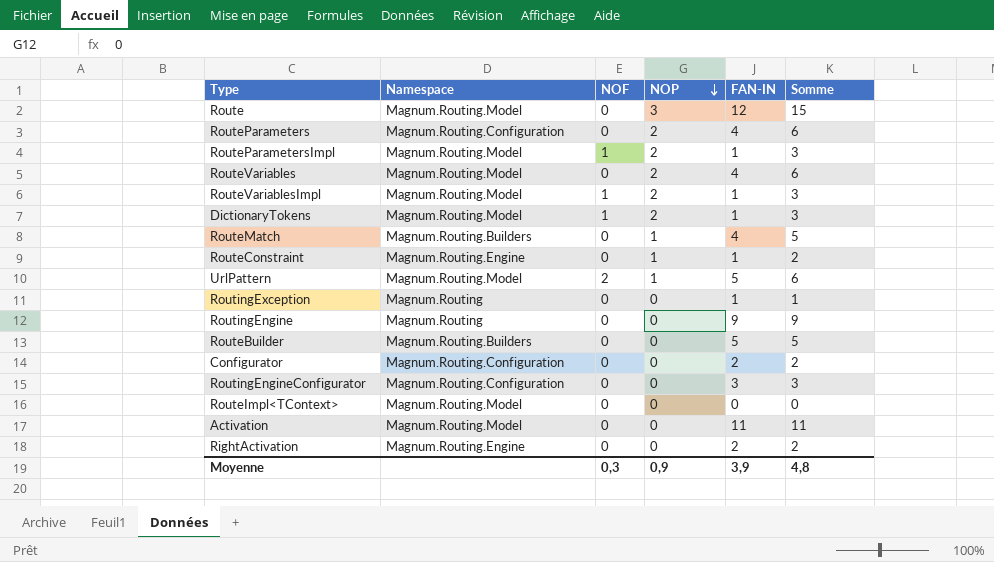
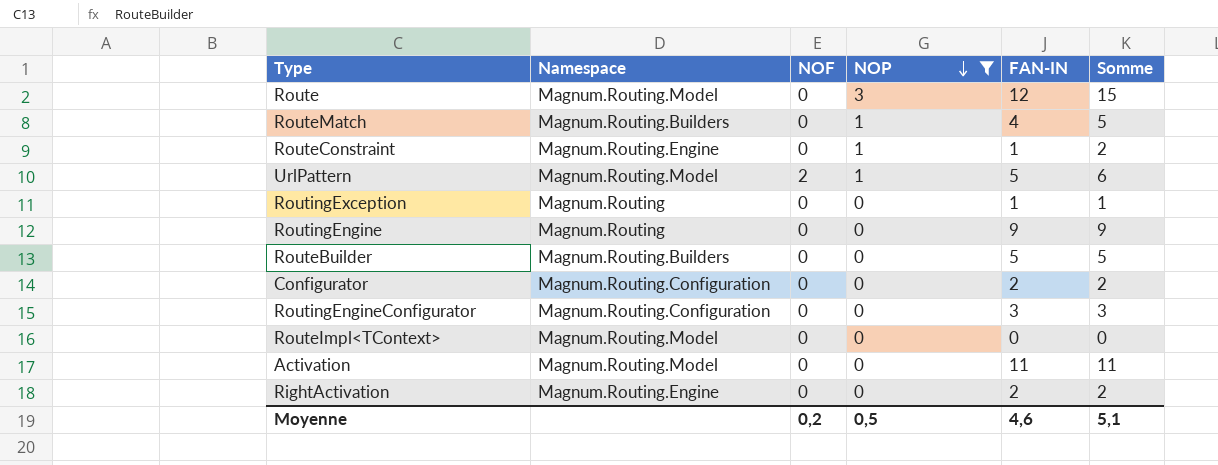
filter: none -> NOP != 2
Moyenne | NOF: 0,3 -> 0,2
Moyenne | NOP: 0,9 -> 0,5
Moyenne | FAN-IN: 3,9 -> 4,6
Moyenne | Somme: 4,8 -> 5,1

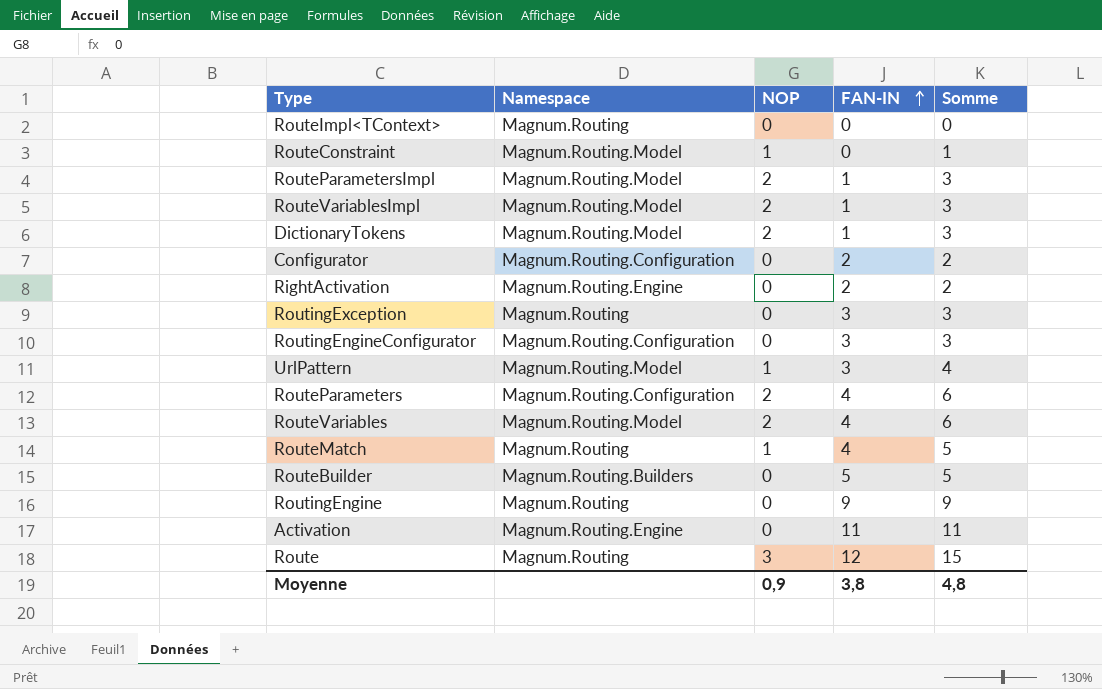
filter: NOP != 2 -> none
row order: NOP descending -> FAN-IN ascending
column NOF | position: 3 -> none
RouteImpl<TContext> | Namespace: Magnum.Routing.Model -> Magnum.Routing
RouteConstraint | Namespace: Magnum.Routing.Engine -> Magnum.Routing.Model
RouteConstraint | FAN-IN: 1 -> 0
RouteConstraint | Somme: 2 -> 1
RoutingException | FAN-IN: 1 -> 3
RoutingException | Somme: 1 -> 3
UrlPattern | FAN-IN: 5 -> 3
UrlPattern | Somme: 6 -> 4
RouteMatch | Namespace: Magnum.Routing.Builders -> Magnum.Routing
Activation | Namespace: Magnum.Routing.Model -> Magnum.Routing.Engine
Route | Namespace: Magnum.Routing.Model -> Magnum.Routing
Moyenne | NOP: 0,5 -> 0,9
Moyenne | FAN-IN: 4,6 -> 3,8
Moyenne | Somme: 5,1 -> 4,8

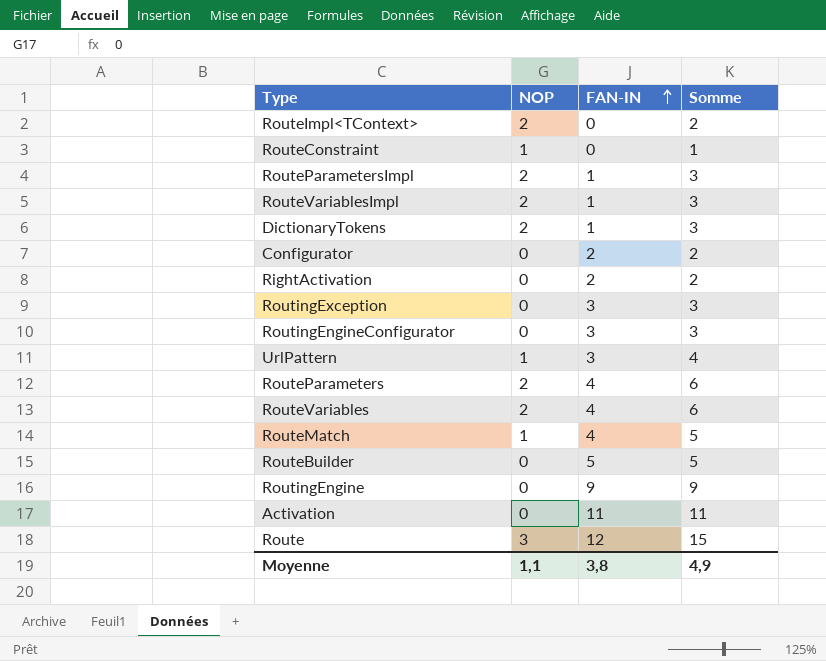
column Namespace | position: 2 -> none
RouteImpl<TContext> | NOP: 0 -> 2
RouteImpl<TContext> | Somme: 0 -> 2
Moyenne | NOP: 0,9 -> 1,1
Moyenne | Somme: 4,8 -> 4,9

